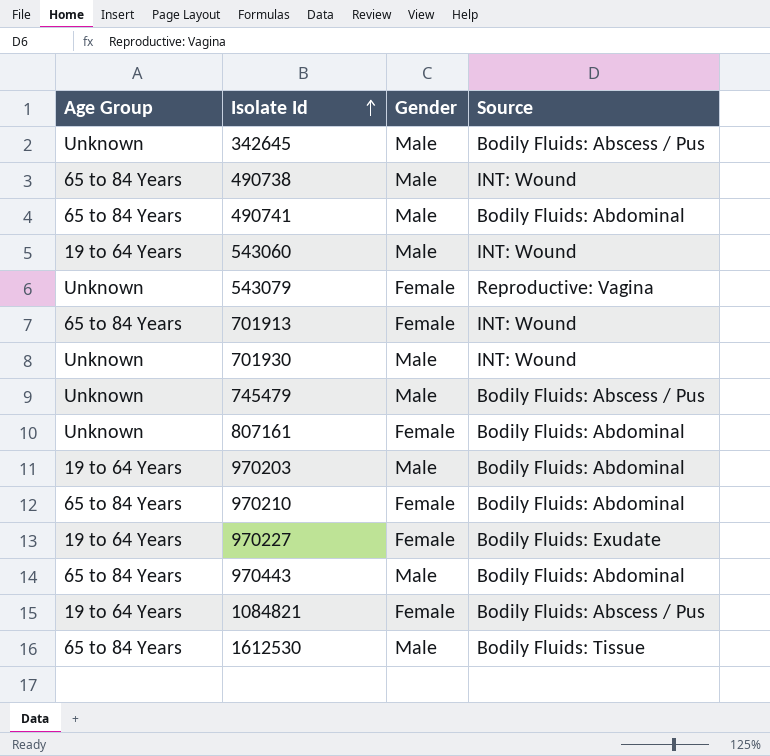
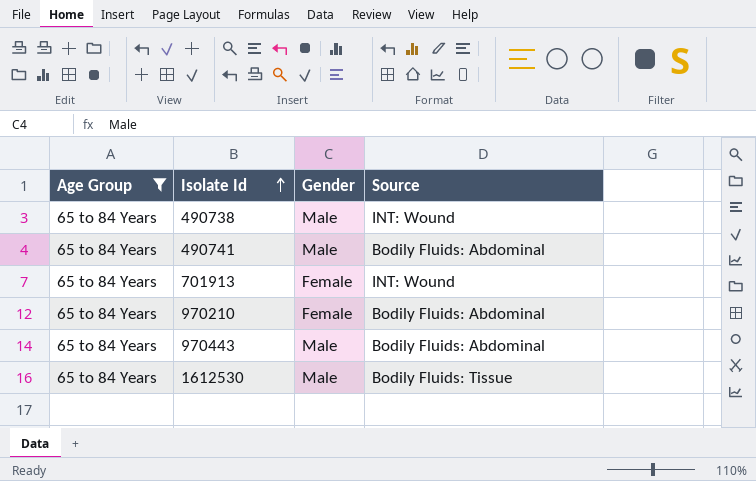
filter: none -> Age Group = 65 to 84 Years

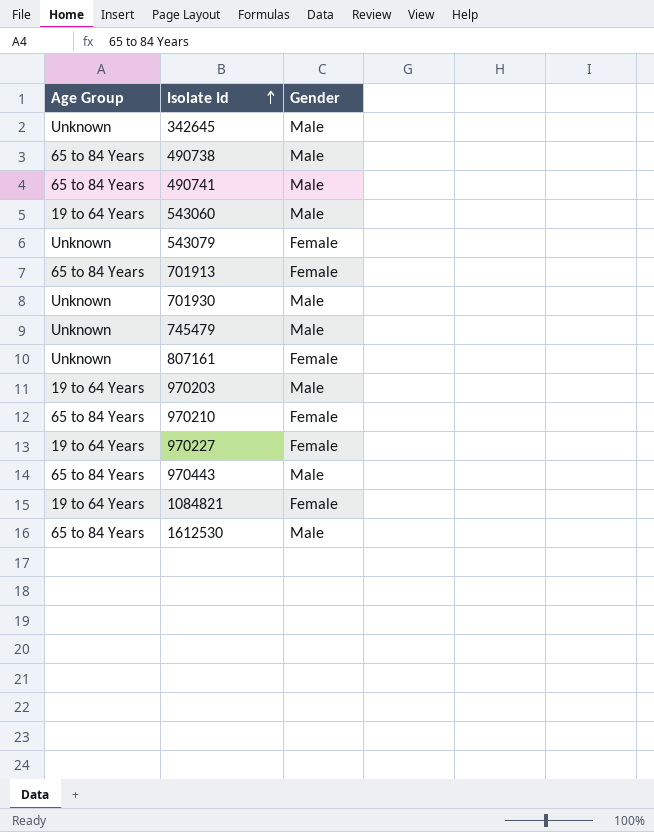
filter: Age Group = 65 to 84 Years -> none
column Source | position: 4 -> none

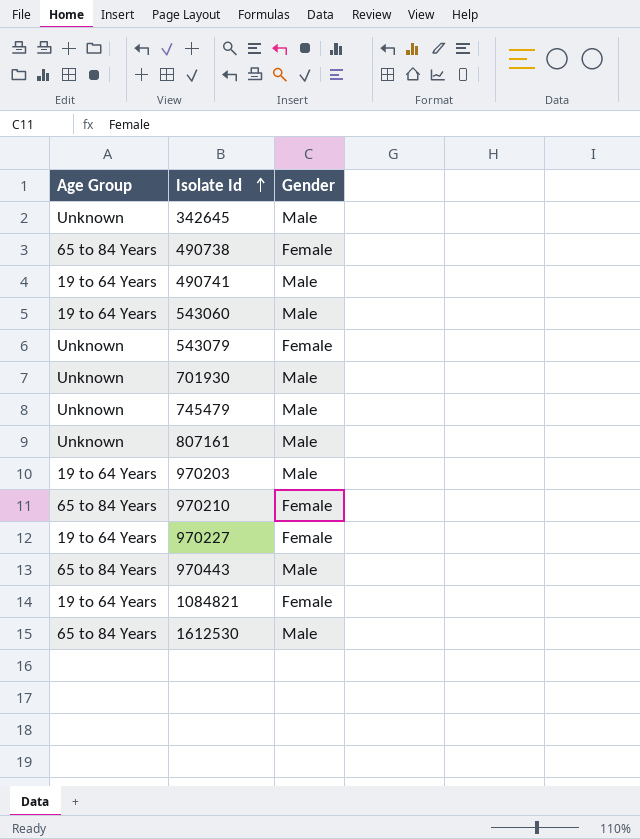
row 701913: 65 to 84 Years | Female -> none
490738 | Gender: Male -> Female
490741 | Age Group: 65 to 84 Years -> 19 to 64 Years
807161 | Gender: Female -> Male

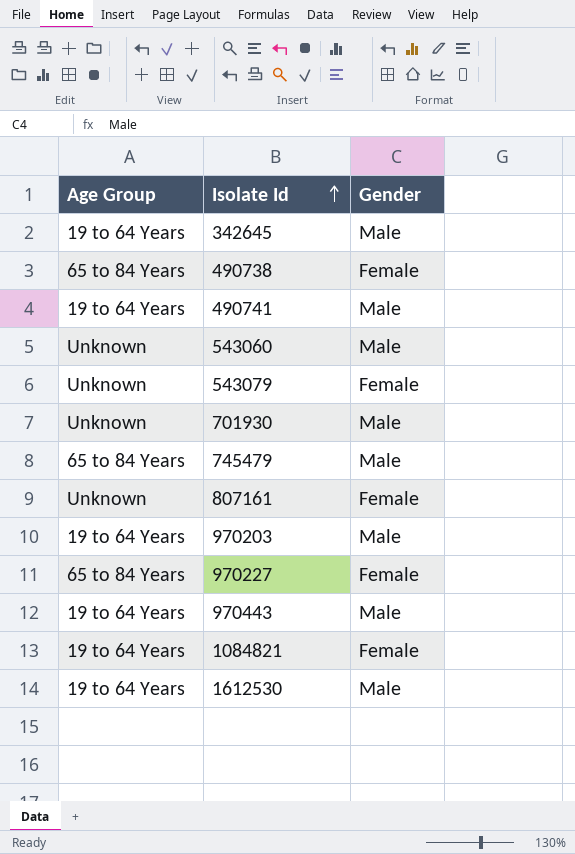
row 970210: 65 to 84 Years | Female -> none
342645 | Age Group: Unknown -> 19 to 64 Years
543060 | Age Group: 19 to 64 Years -> Unknown
745479 | Age Group: Unknown -> 65 to 84 Years
807161 | Gender: Male -> Female
970227 | Age Group: 19 to 64 Years -> 65 to 84 Years
970443 | Age Group: 65 to 84 Years -> 19 to 64 Years
1612530 | Age Group: 65 to 84 Years -> 19 to 64 Years

